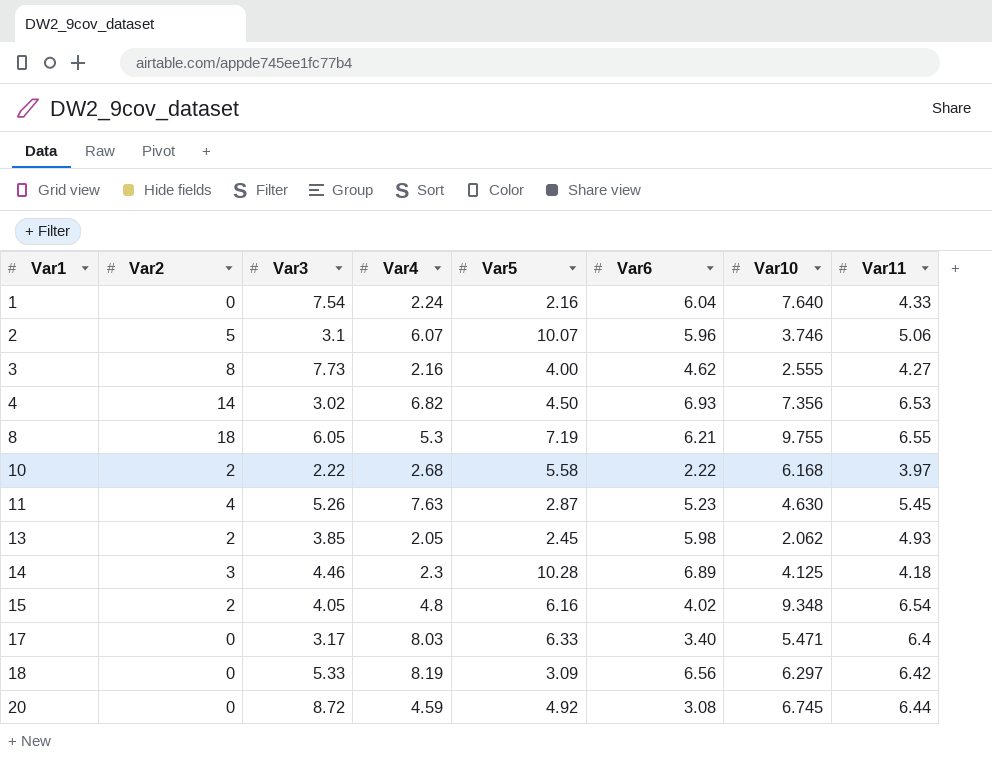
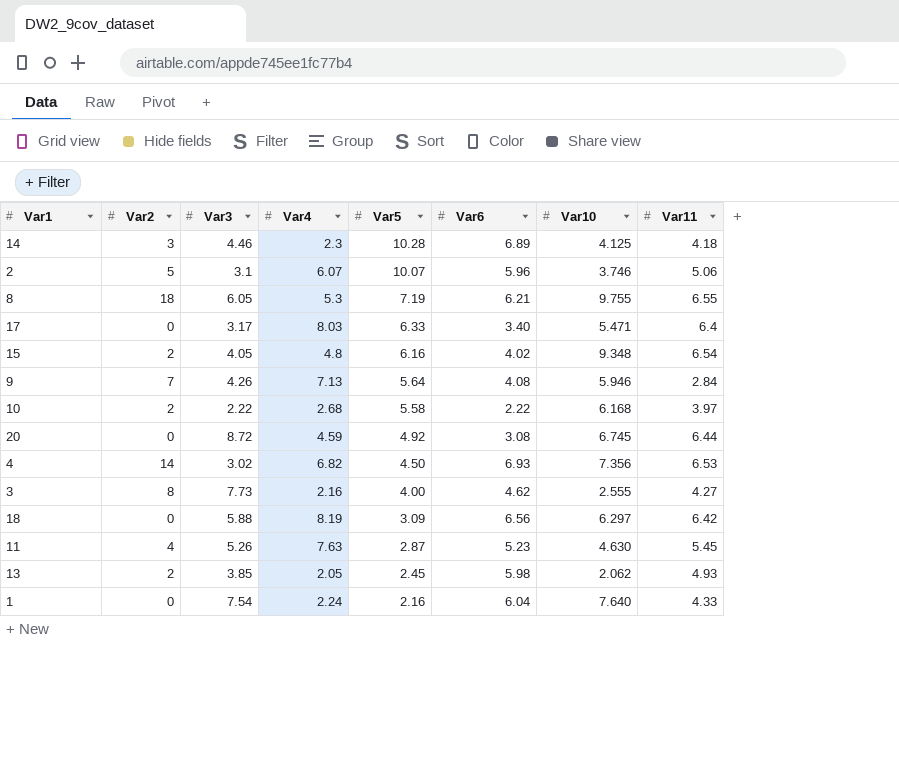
row order: Var1 ascending -> Var5 descending
row 9: none -> 7 | 4.26 | 7.13 | 5.64 | 4.08 | 5.946 | 2.84
18 | Var3: 5.33 -> 5.88

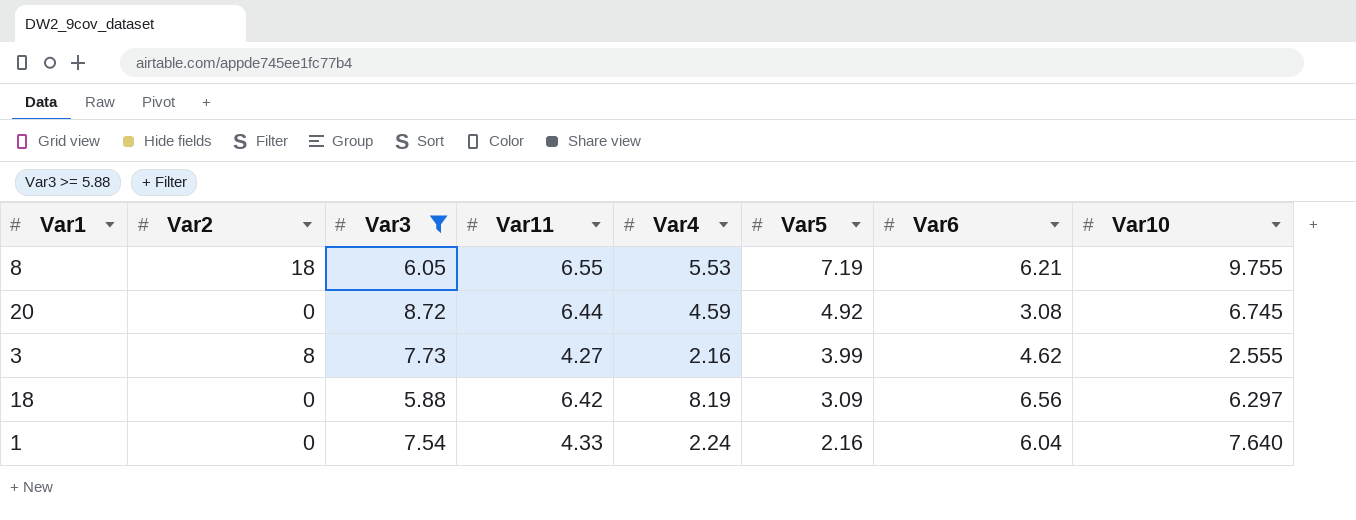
filter: none -> Var3 >= 5.88
column Var11 | position: 8 -> 4
8 | Var4: 5.3 -> 5.53
3 | Var5: 4.00 -> 3.99

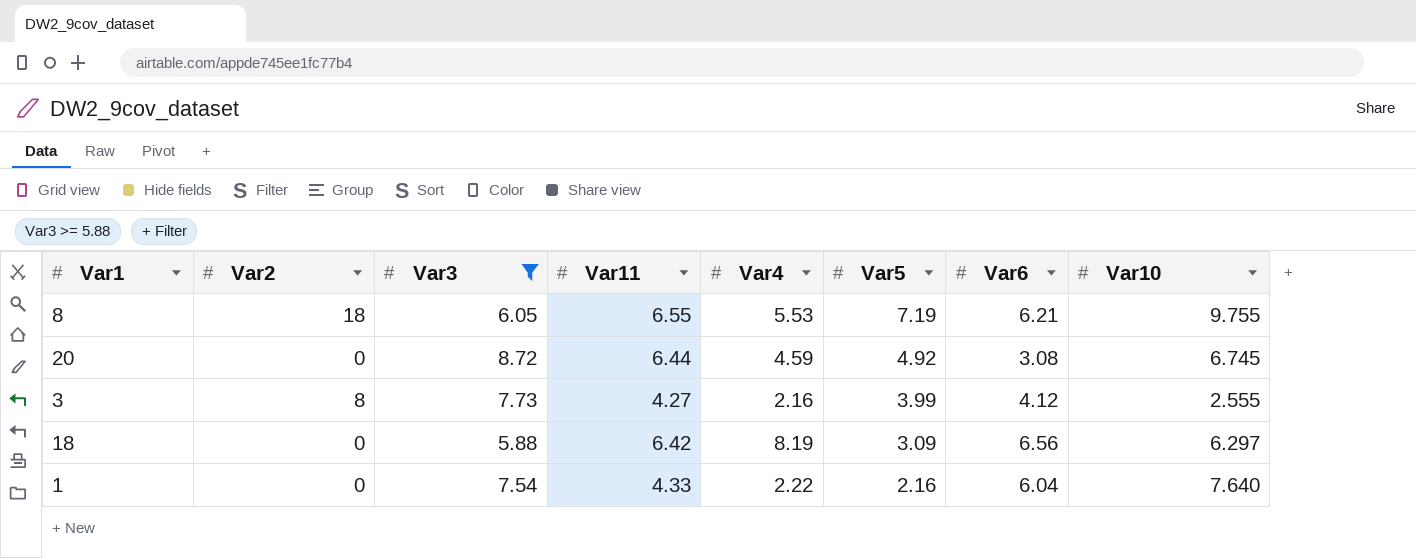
3 | Var6: 4.62 -> 4.12
1 | Var4: 2.24 -> 2.22

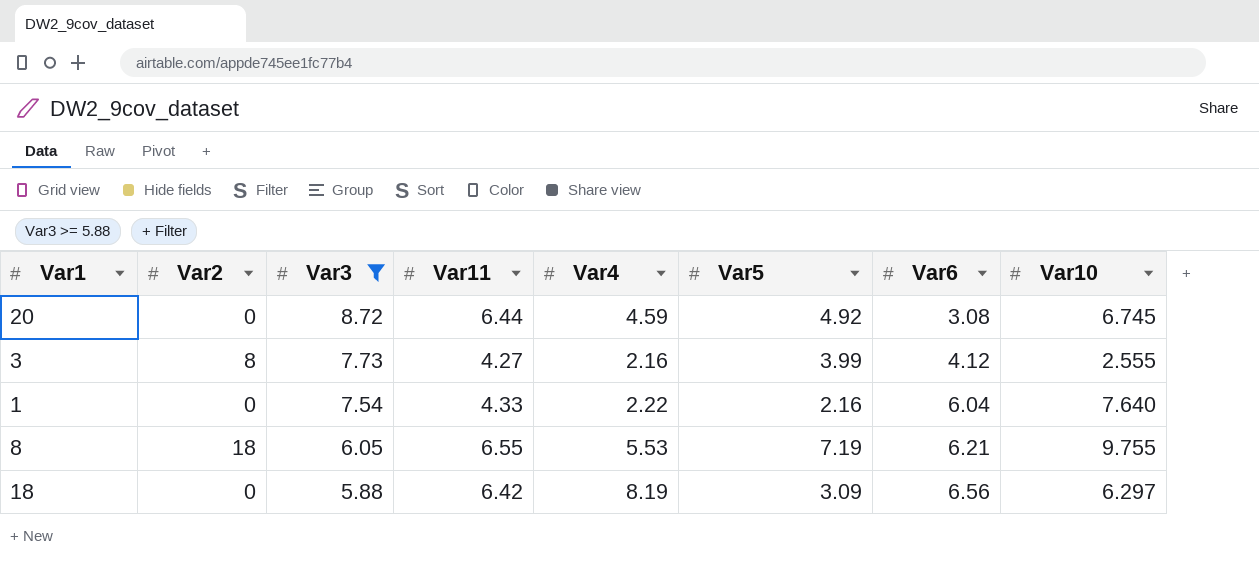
row order: Var5 descending -> Var3 descending

